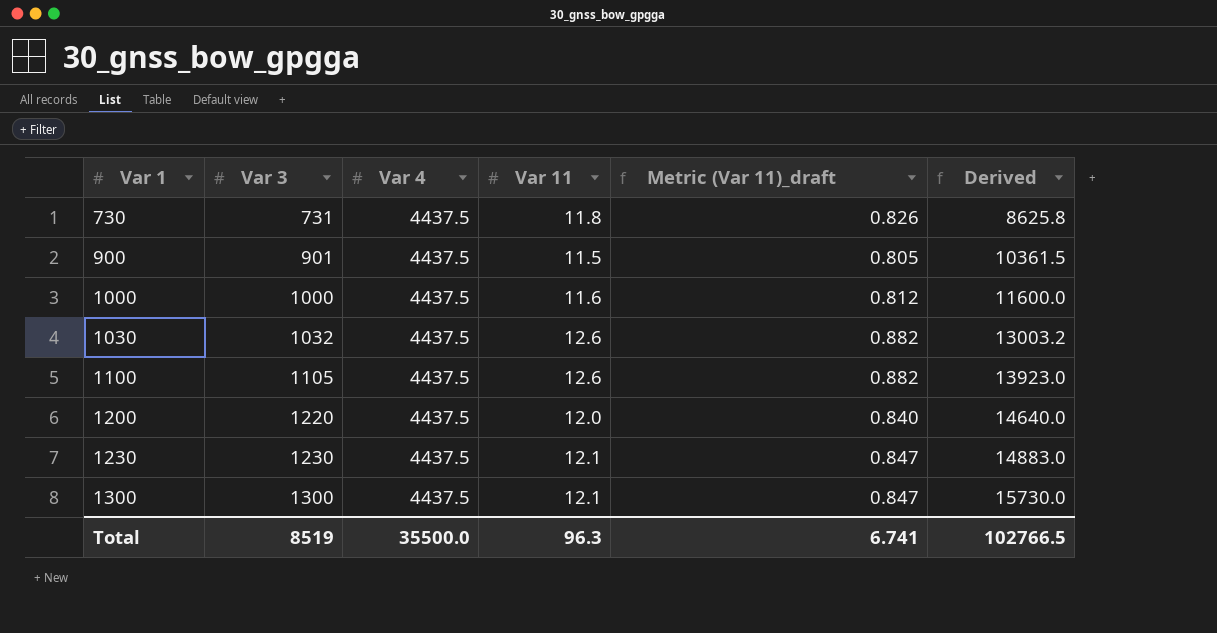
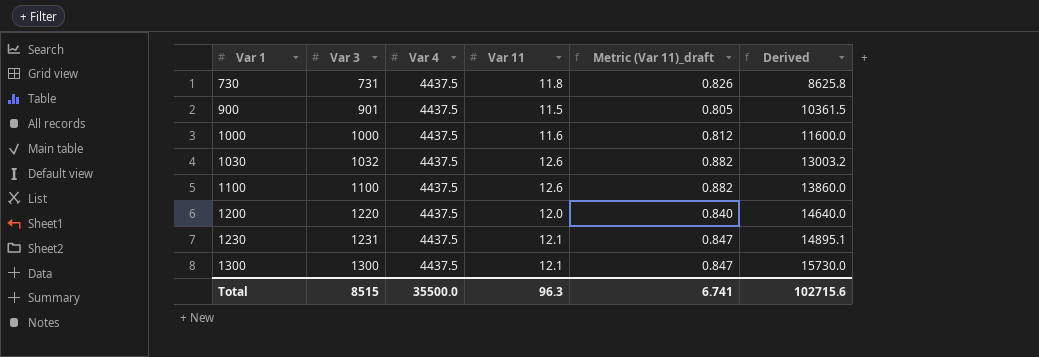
1100 | Var 3: 1105 -> 1100
1100 | Derived: 13923.0 -> 13860.0
1230 | Var 3: 1230 -> 1231
1230 | Derived: 14883.0 -> 14895.1
Total | Var 3: 8519 -> 8515
Total | Derived: 102766.5 -> 102715.6

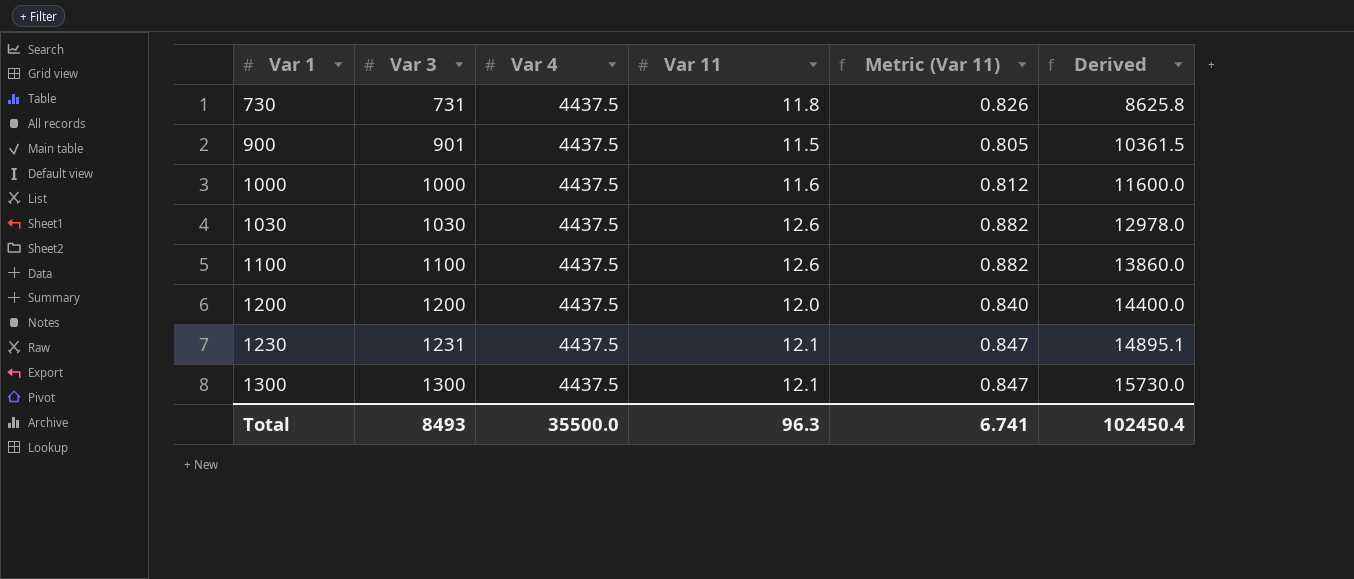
column name: Metric (Var 11)_draft -> Metric (Var 11)
1030 | Var 3: 1032 -> 1030
1030 | Derived: 13003.2 -> 12978.0
1200 | Var 3: 1220 -> 1200
1200 | Derived: 14640.0 -> 14400.0
Total | Var 3: 8515 -> 8493
Total | Derived: 102715.6 -> 102450.4

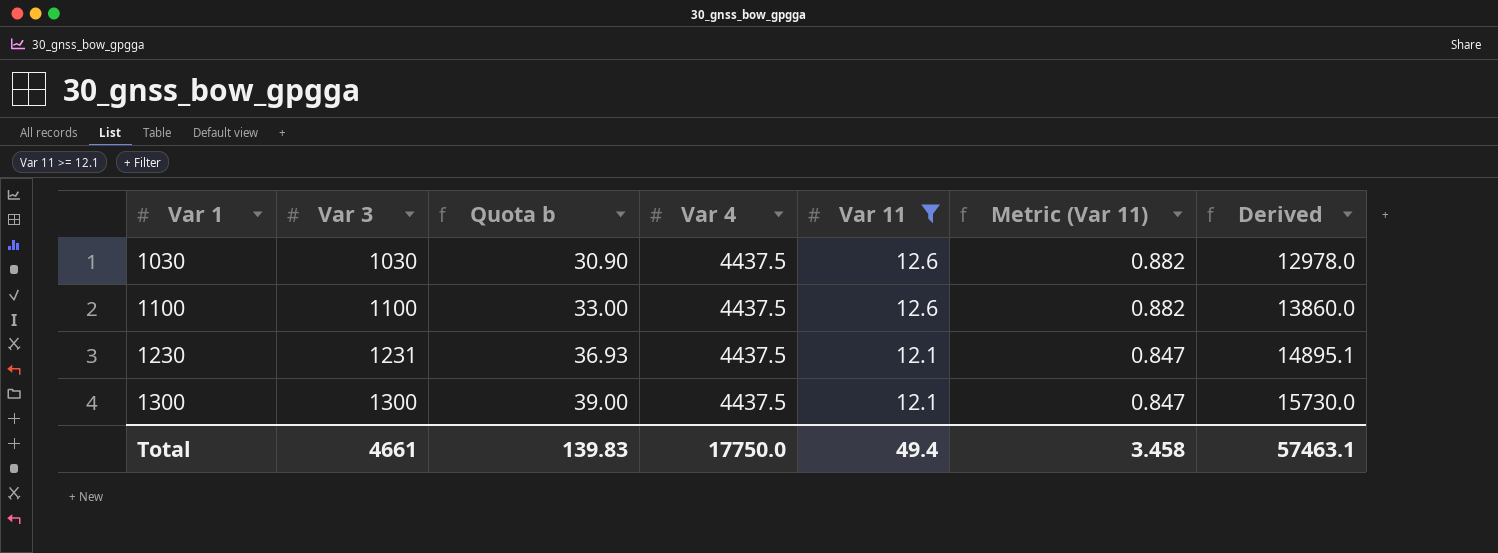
filter: none -> Var 11 >= 12.1
column Quota b | formula: none -> [Var 3] * 0.03
Total | Var 3: 8493 -> 4661
Total | Var 4: 35500.0 -> 17750.0
Total | Var 11: 96.3 -> 49.4
Total | Metric (Var 11): 6.741 -> 3.458
Total | Derived: 102450.4 -> 57463.1

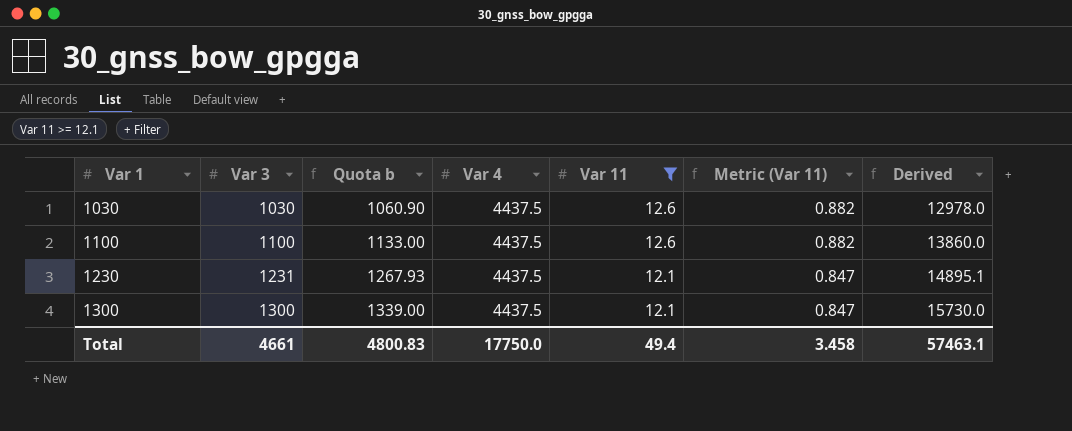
column Quota b | formula: [Var 3] * 0.03 -> [Var 3] * 1.03
Total | Quota b: 139.83 -> 4800.83

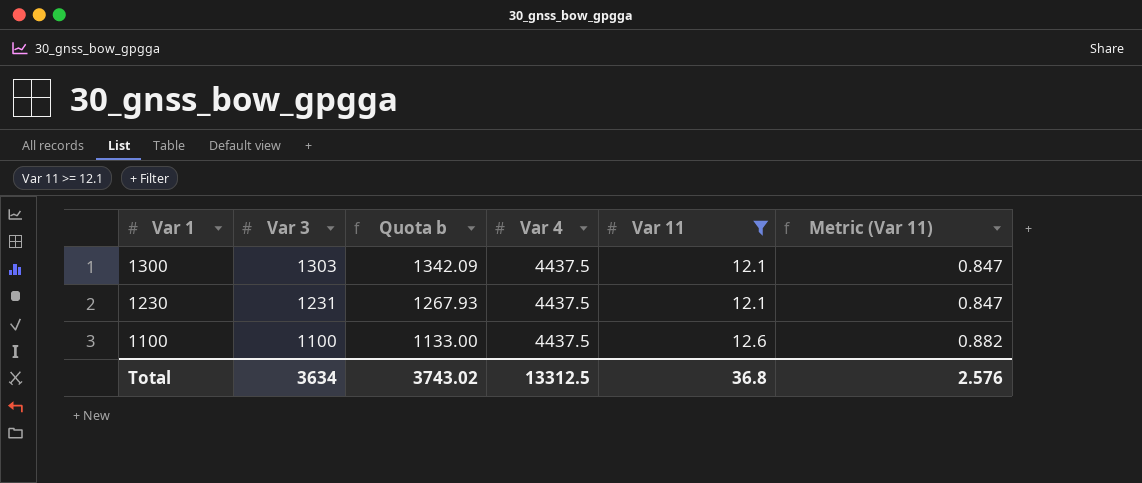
row order: Var 1 ascending -> Var 1 descending
column Derived | formula: [Var 3] * [Var 11] -> none
row 1030: 1030 | 1060.90 | 4437.5 | 12.6 | 0.882 | 12978.0 -> none
1300 | Var 3: 1300 -> 1303
1300 | Quota b: 1339.00 -> 1342.09
Total | Var 3: 4661 -> 3634
Total | Quota b: 4800.83 -> 3743.02
Total | Var 4: 17750.0 -> 13312.5
Total | Var 11: 49.4 -> 36.8
Total | Metric (Var 11): 3.458 -> 2.576

